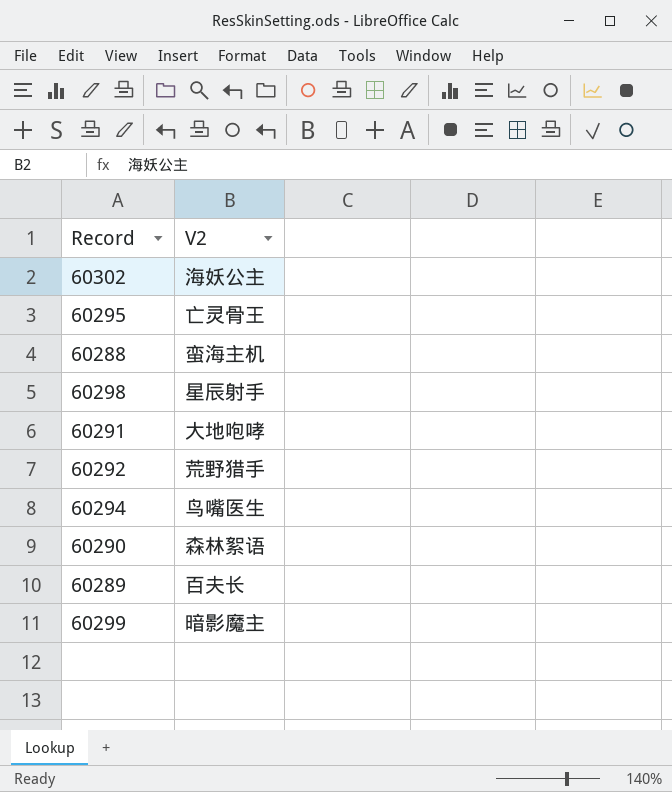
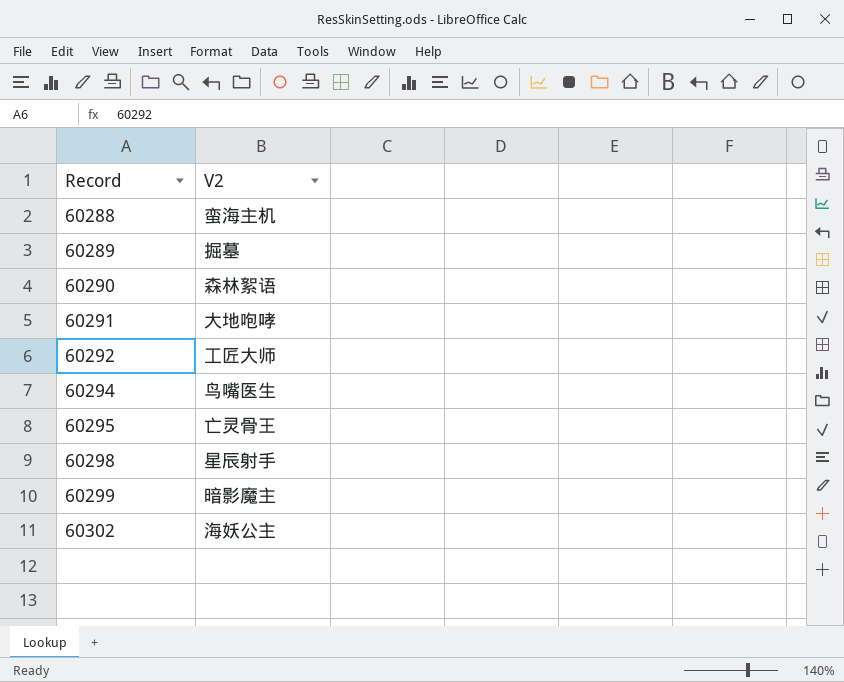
row order: none -> Record ascending
60289 | V2: 百夫长 -> 掘墓
60292 | V2: 荒野猎手 -> 工匠大师

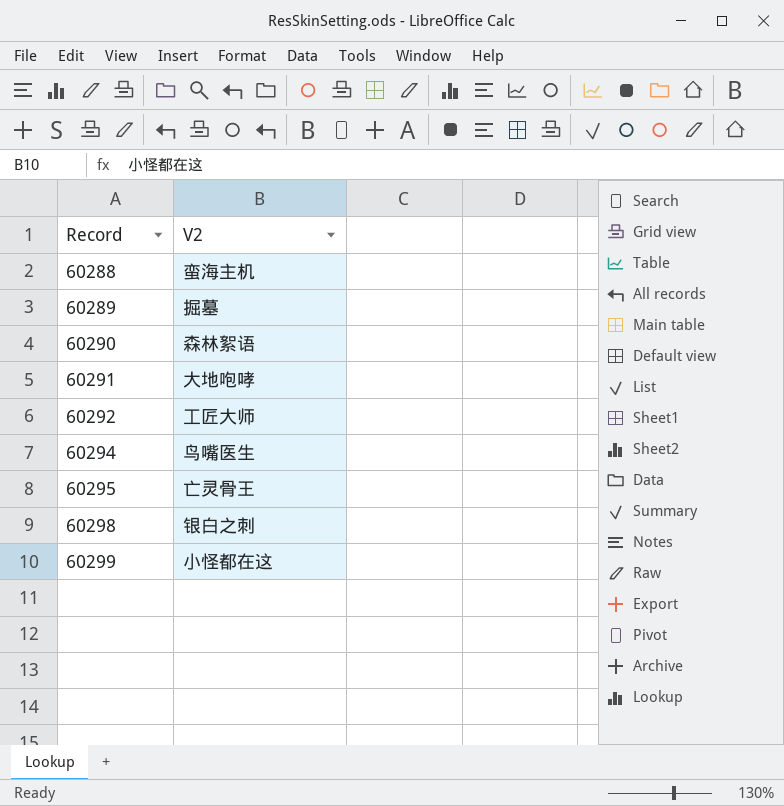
row 60302: 海妖公主 -> none
60298 | V2: 星辰射手 -> 银白之刺
60299 | V2: 暗影魔主 -> 小怪都在这

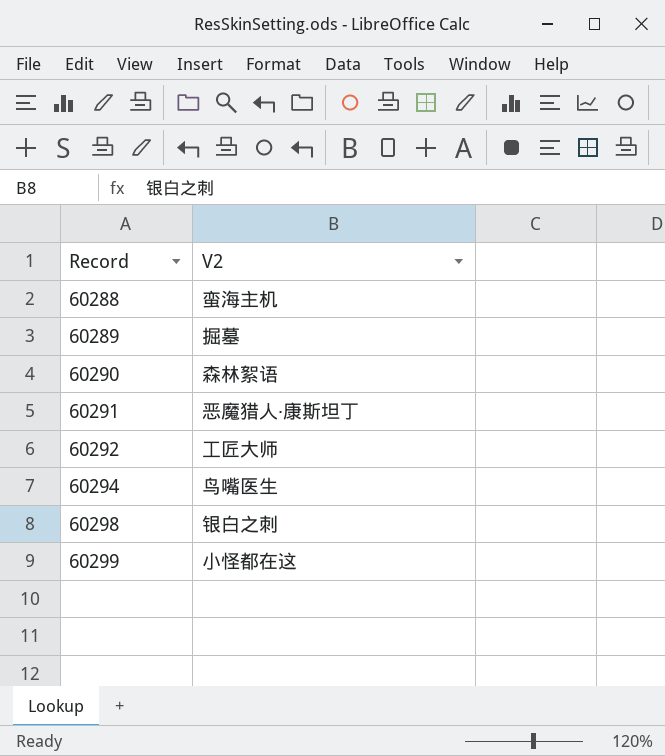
row 60295: 亡灵骨王 -> none
60291 | V2: 大地咆哮 -> 恶魔猎人·康斯坦丁

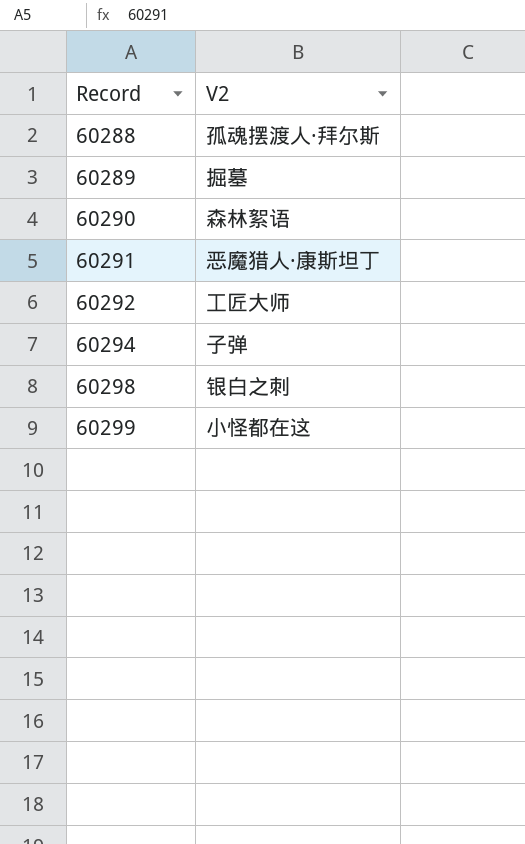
60288 | V2: 蛮海主机 -> 孤魂摆渡人·拜尔斯
60294 | V2: 鸟嘴医生 -> 子弹

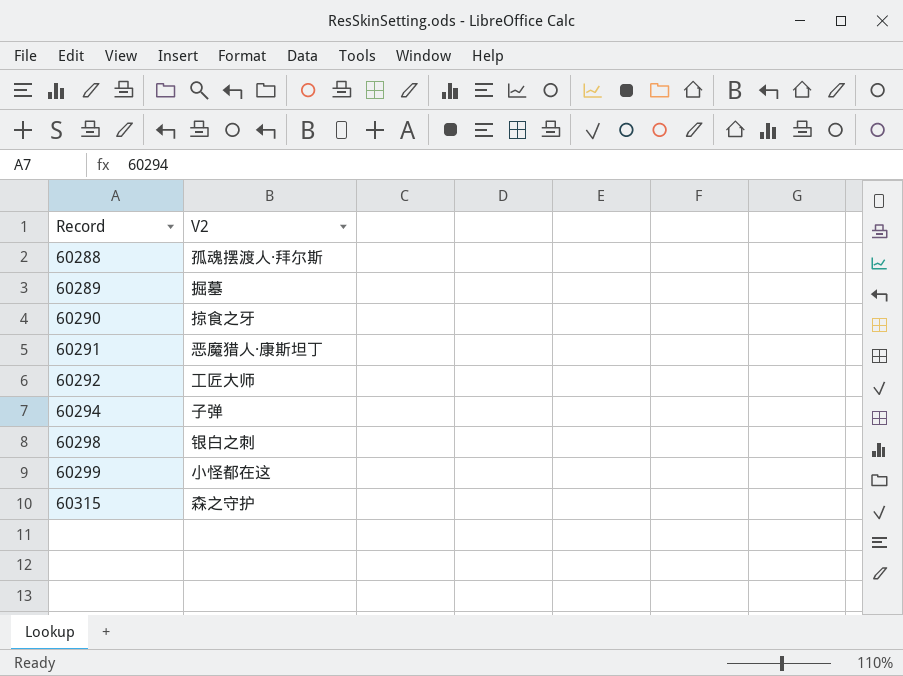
60290 | V2: 森林絮语 -> 掠食之牙
row 60315: none -> 森之守护

